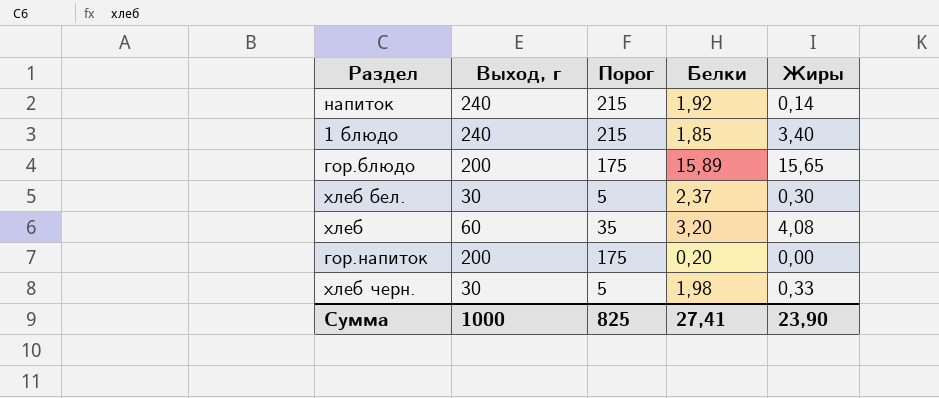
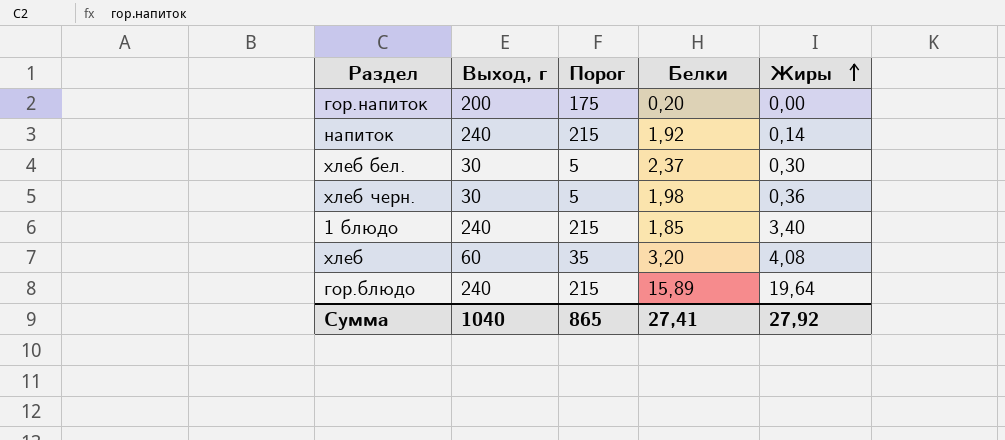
row order: none -> Жиры ascending
хлеб черн. | Жиры: 0,33 -> 0,36
гор.блюдо | Выход, г: 200 -> 240
гор.блюдо | Порог: 175 -> 215
гор.блюдо | Жиры: 15,65 -> 19,64
Сумма | Выход, г: 1000 -> 1040
Сумма | Порог: 825 -> 865
Сумма | Жиры: 23,90 -> 27,92

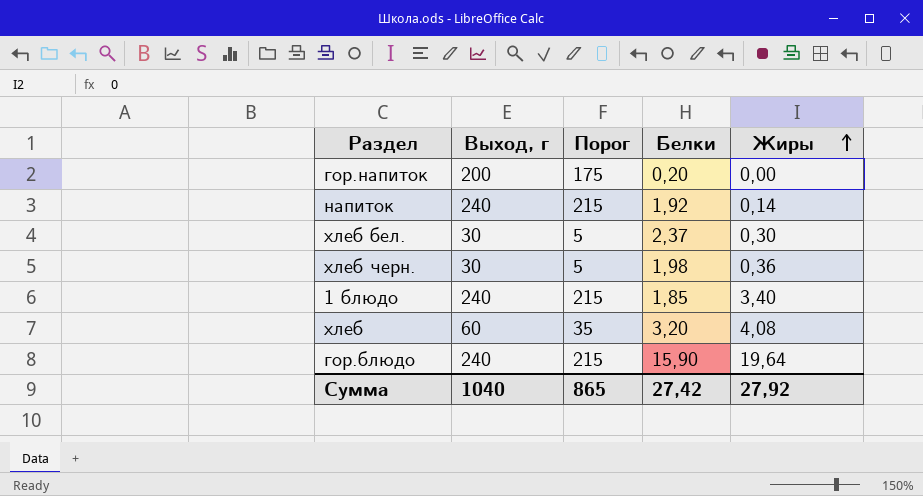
гор.блюдо | Белки: 15,89 -> 15,90
Сумма | Белки: 27,41 -> 27,42

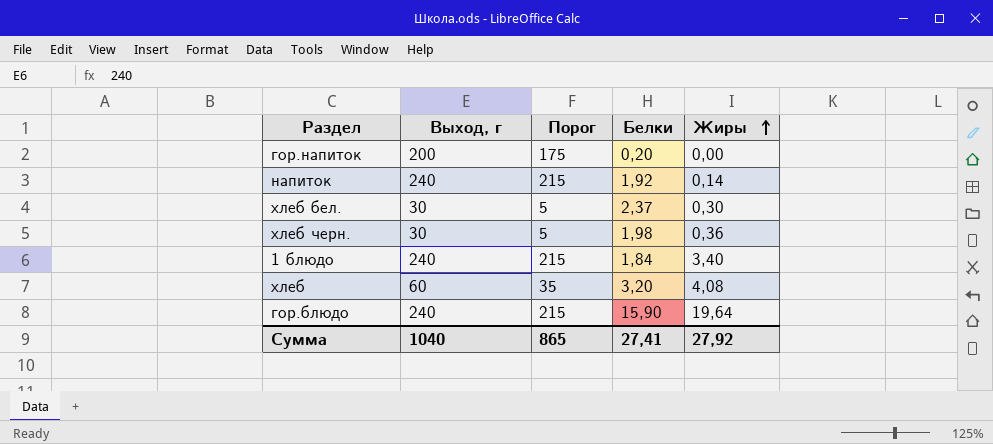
1 блюдо | Белки: 1,85 -> 1,84
Сумма | Белки: 27,42 -> 27,41

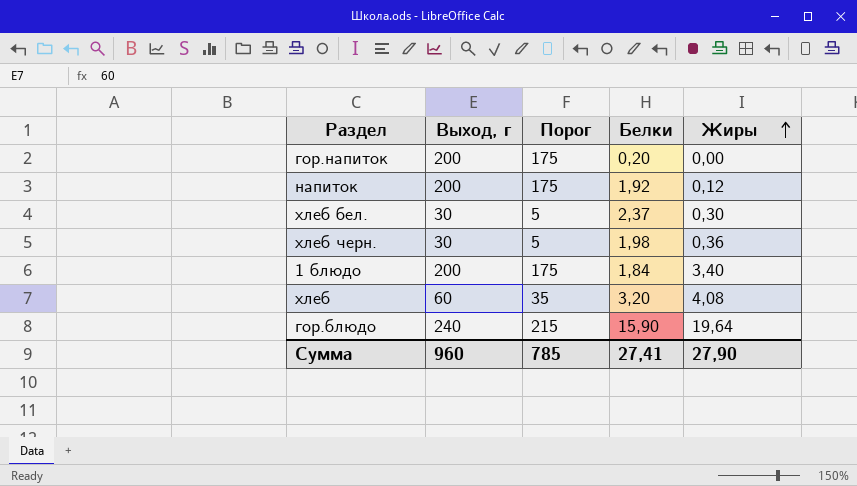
напиток | Выход, г: 240 -> 200
напиток | Порог: 215 -> 175
напиток | Жиры: 0,14 -> 0,12
1 блюдо | Выход, г: 240 -> 200
1 блюдо | Порог: 215 -> 175
Сумма | Выход, г: 1040 -> 960
Сумма | Порог: 865 -> 785
Сумма | Жиры: 27,92 -> 27,90

